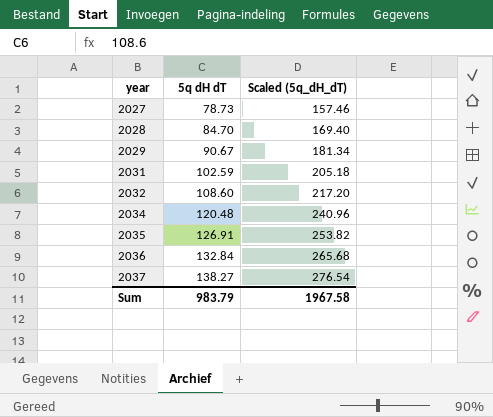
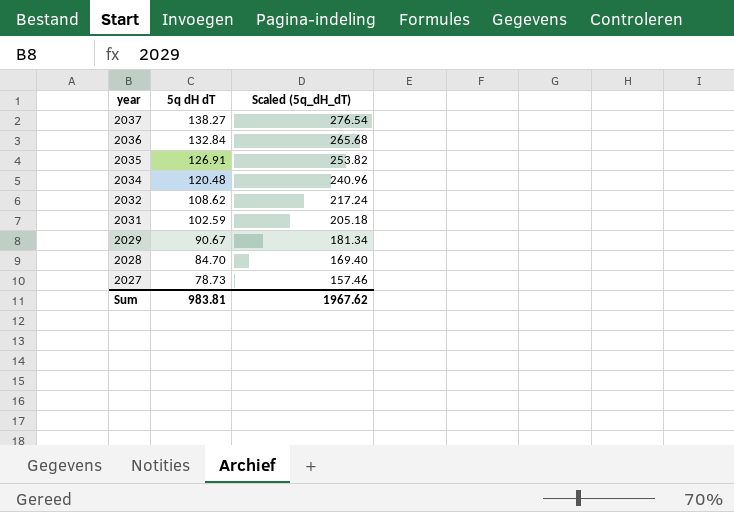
row order: year ascending -> year descending
2032 | 5q dH dT: 108.60 -> 108.62
2032 | Scaled (5q_dH_dT): 217.20 -> 217.24
Sum | 5q dH dT: 983.79 -> 983.81
Sum | Scaled (5q_dH_dT): 1967.58 -> 1967.62

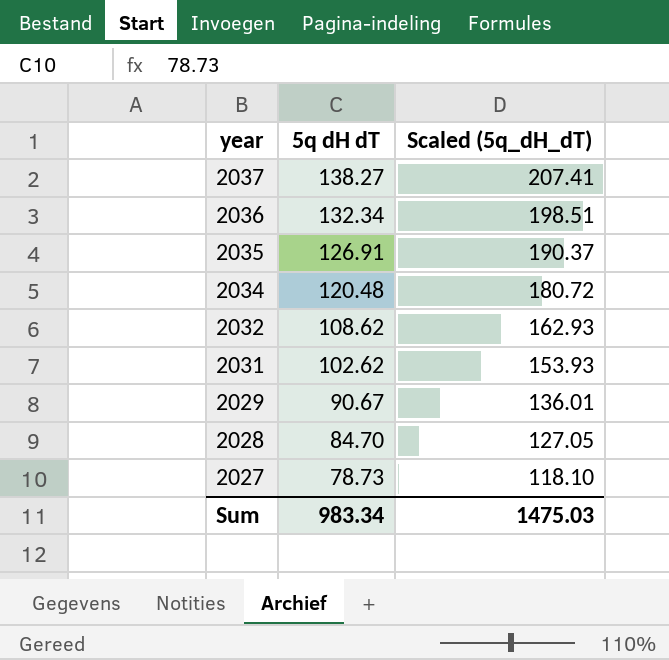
column Scaled (5q_dH_dT) | formula: [5q dH dT] * 2 -> [5q dH dT] * 1.5
2036 | 5q dH dT: 132.84 -> 132.34
2031 | 5q dH dT: 102.59 -> 102.62
Sum | 5q dH dT: 983.81 -> 983.34
Sum | Scaled (5q_dH_dT): 1967.62 -> 1475.03

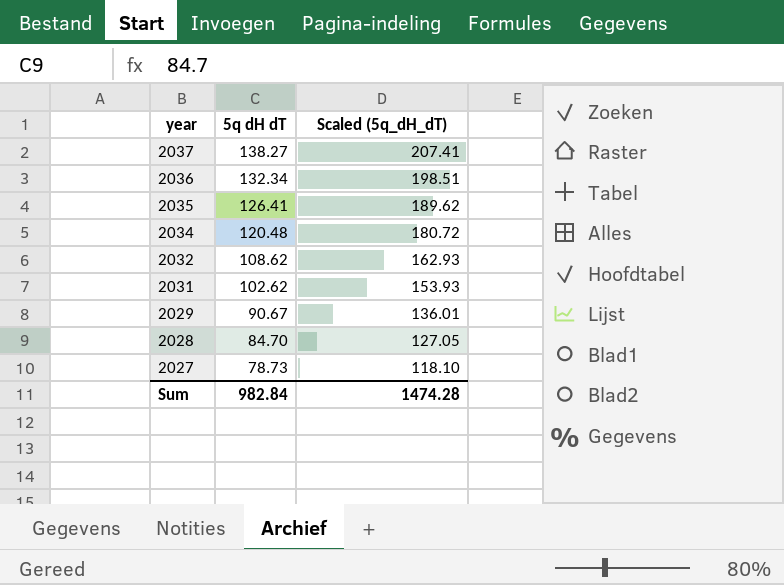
2035 | 5q dH dT: 126.91 -> 126.41
2035 | Scaled (5q_dH_dT): 190.37 -> 189.62
Sum | 5q dH dT: 983.34 -> 982.84
Sum | Scaled (5q_dH_dT): 1475.03 -> 1474.28

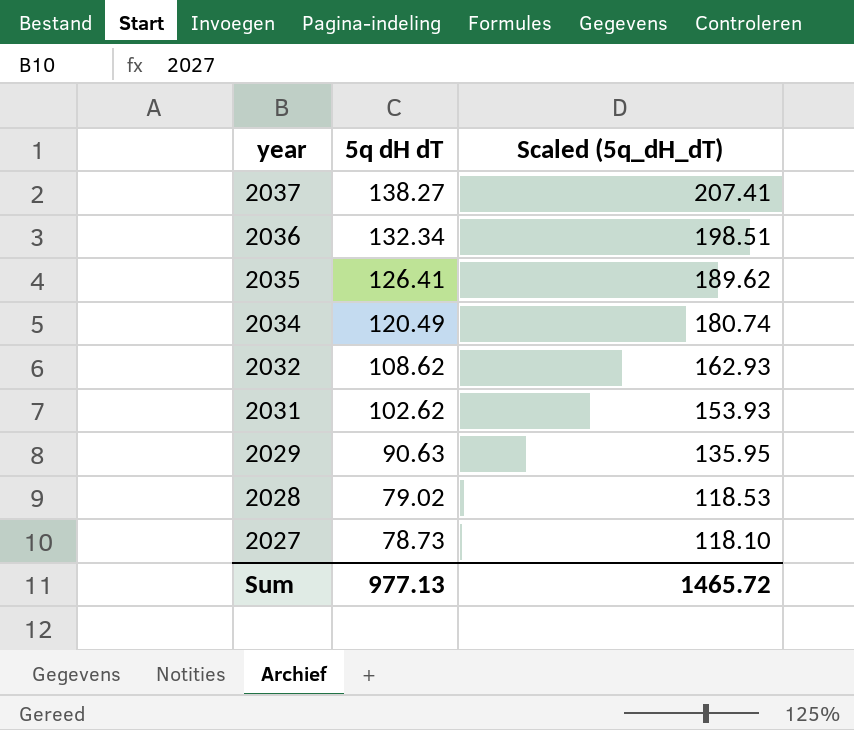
2034 | 5q dH dT: 120.48 -> 120.49
2034 | Scaled (5q_dH_dT): 180.72 -> 180.74
2029 | 5q dH dT: 90.67 -> 90.63
2029 | Scaled (5q_dH_dT): 136.01 -> 135.95
2028 | 5q dH dT: 84.70 -> 79.02
2028 | Scaled (5q_dH_dT): 127.05 -> 118.53
Sum | 5q dH dT: 982.84 -> 977.13
Sum | Scaled (5q_dH_dT): 1474.28 -> 1465.72

